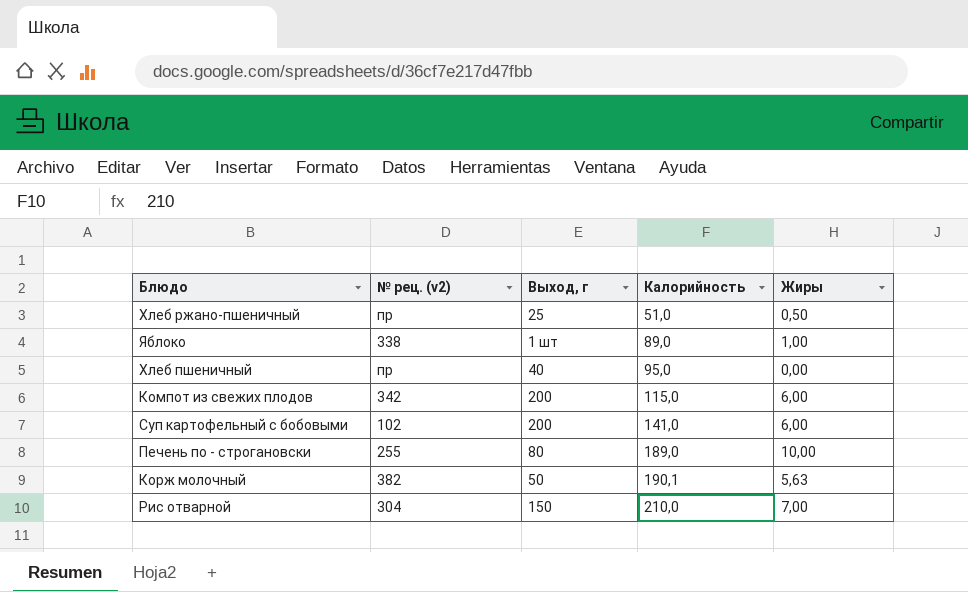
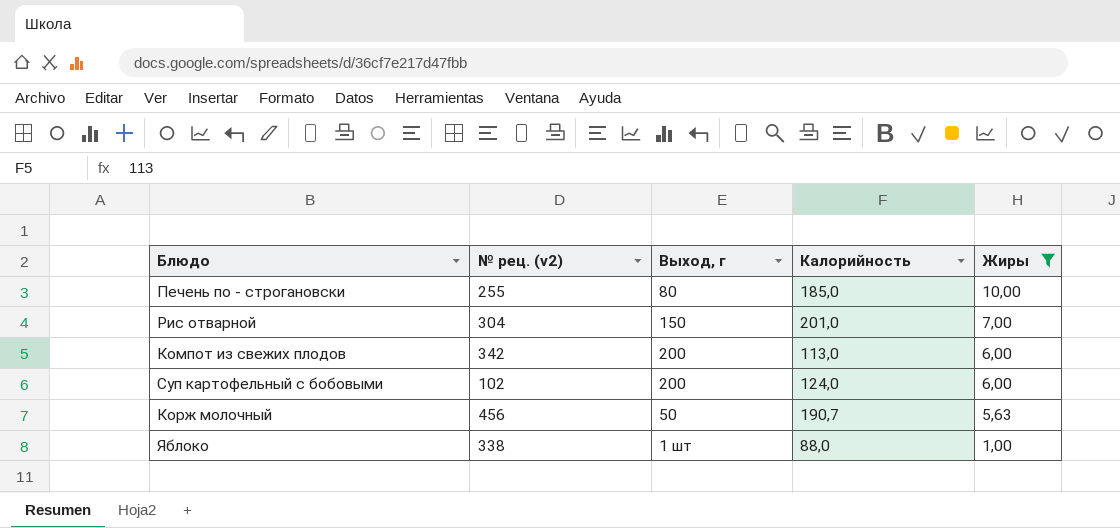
filter: none -> Жиры >= 1,00
row order: Калорийность ascending -> Жиры descending
Печень по - строгановски | Калорийность: 189,0 -> 185,0
Рис отварной | Калорийность: 210,0 -> 201,0
Компот из свежих плодов | Калорийность: 115,0 -> 113,0
Суп картофельный с бобовыми | Калорийность: 141,0 -> 124,0
Корж молочный | № рец. (v2): 382 -> 456
Корж молочный | Калорийность: 190,1 -> 190,7
Яблоко | Калорийность: 89,0 -> 88,0

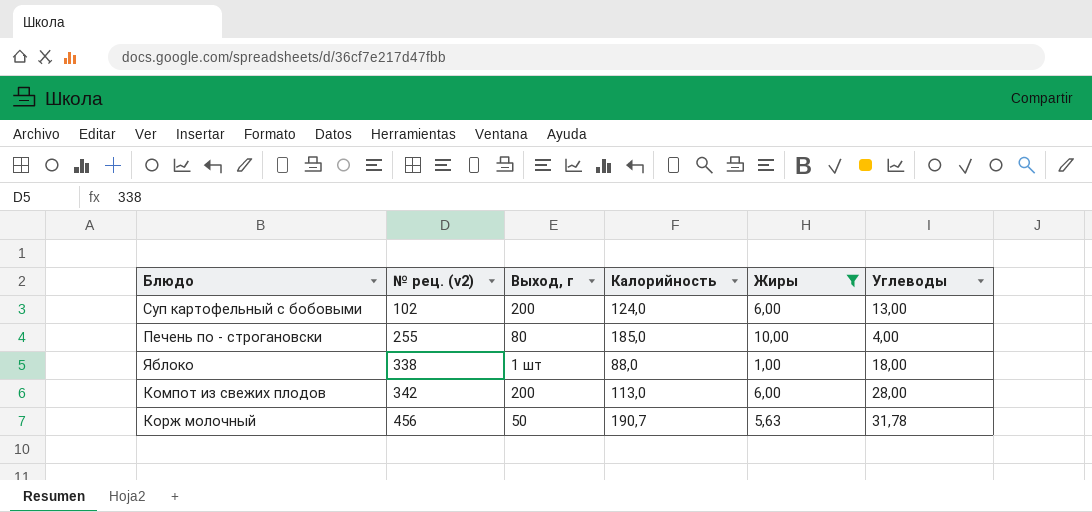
row order: Жиры descending -> № рец. (v2) ascending
column Углеводы | position: none -> 6
row Рис отварной: 304 | 150 | 201,0 | 7,00 -> none

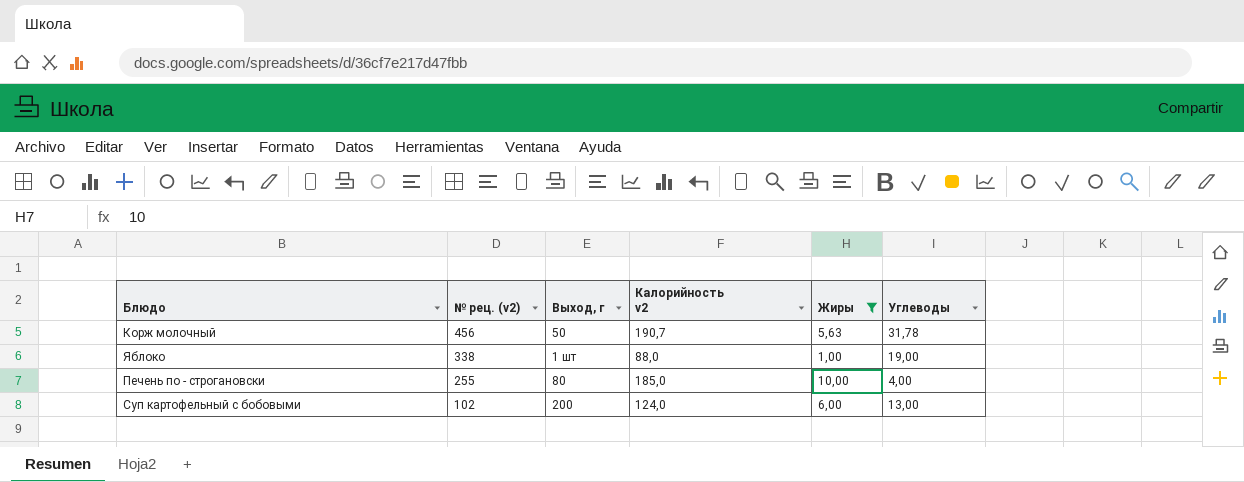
row order: № рец. (v2) ascending -> № рец. (v2) descending
column name: Калорийность -> Калорийность v2
row Компот из свежих плодов: 342 | 200 | 113,0 | 6,00 | 28,00 -> none
Яблоко | Углеводы: 18,00 -> 19,00

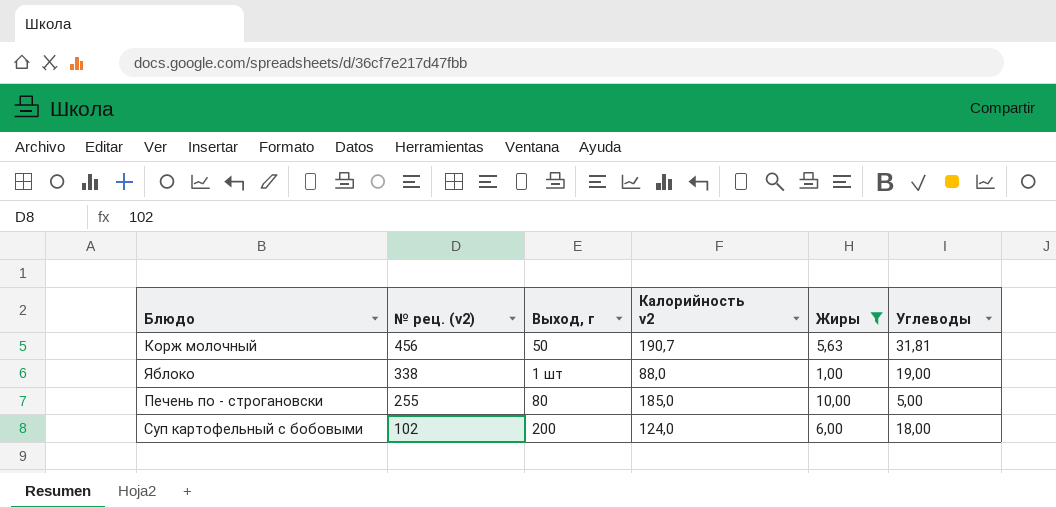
Корж молочный | Углеводы: 31,78 -> 31,81
Печень по - строгановски | Углеводы: 4,00 -> 5,00
Суп картофельный с бобовыми | Углеводы: 13,00 -> 18,00

